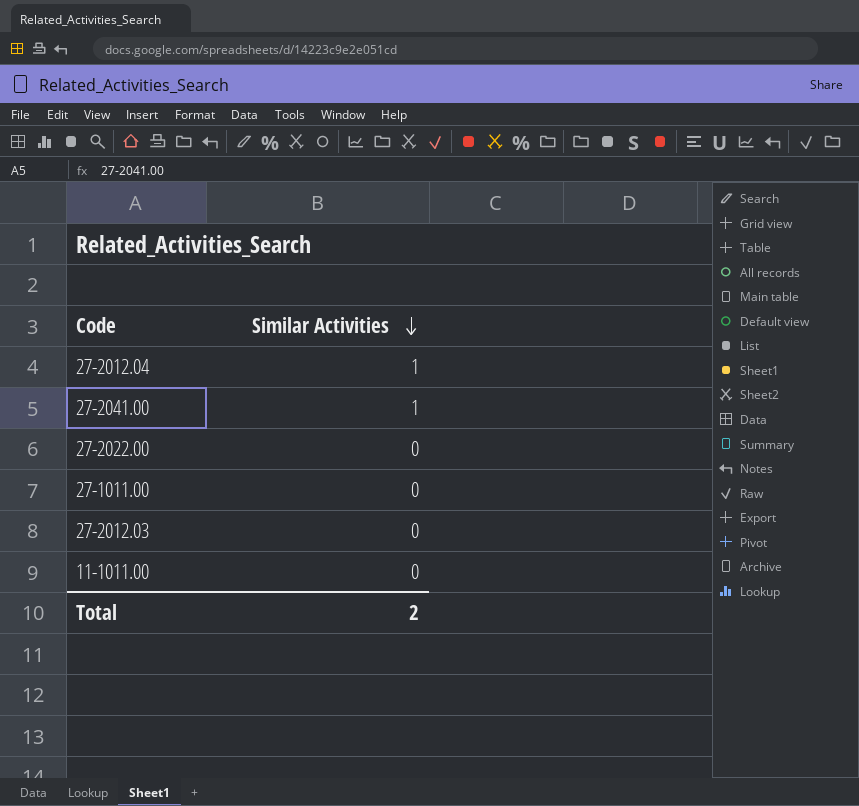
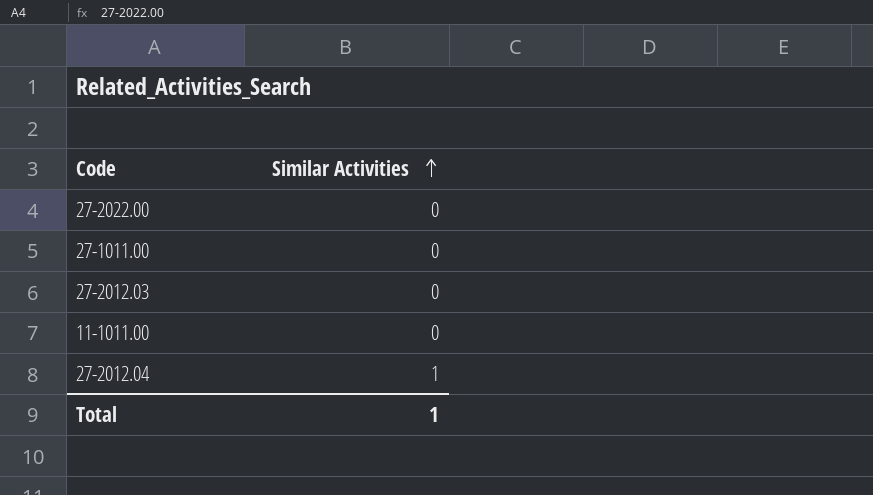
row order: Similar Activities descending -> Similar Activities ascending
row 27-2041.00: 1 -> none
Total | Similar Activities: 2 -> 1

